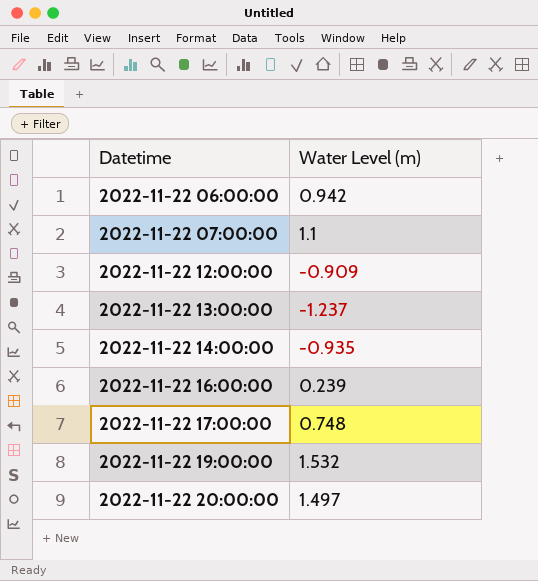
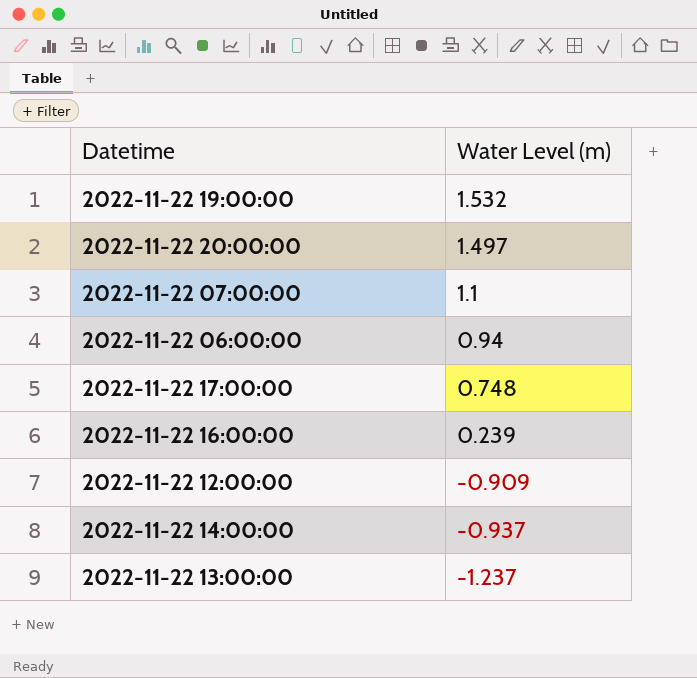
row order: Datetime ascending -> Water Level (m) descending
2022-11-22 06:00:00 | Water Level (m): 0.942 -> 0.94
2022-11-22 14:00:00 | Water Level (m): -0.935 -> -0.937

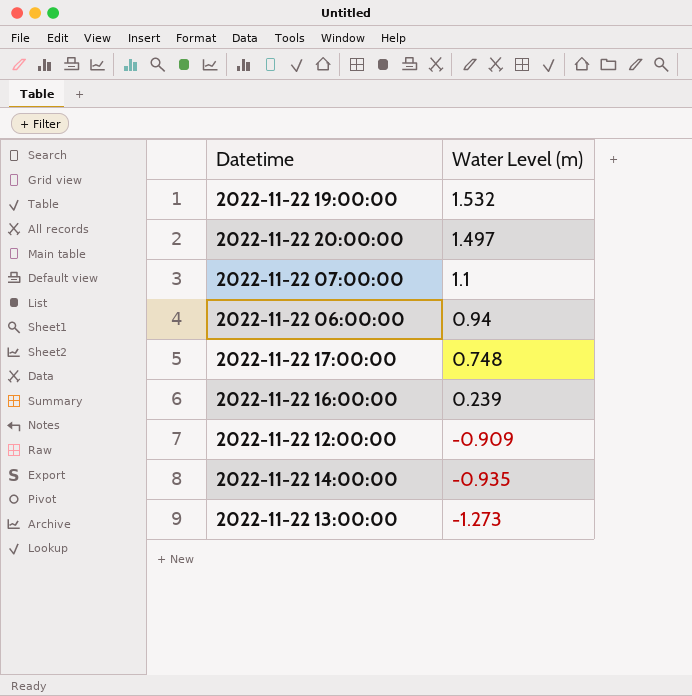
2022-11-22 14:00:00 | Water Level (m): -0.937 -> -0.935
2022-11-22 13:00:00 | Water Level (m): -1.237 -> -1.273

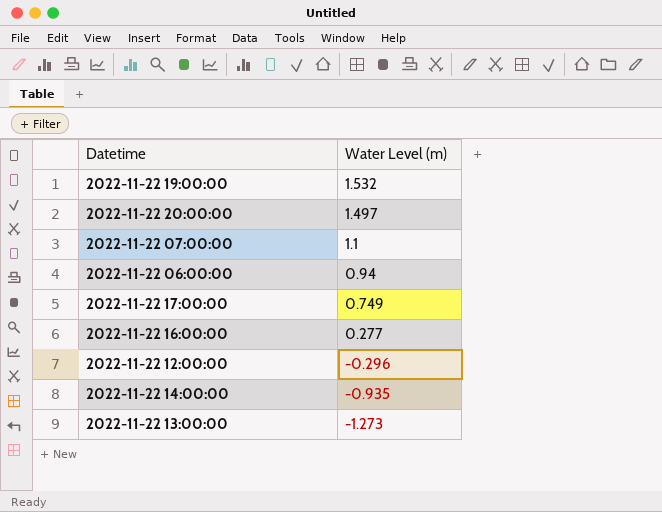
2022-11-22 17:00:00 | Water Level (m): 0.748 -> 0.749
2022-11-22 16:00:00 | Water Level (m): 0.239 -> 0.277
2022-11-22 12:00:00 | Water Level (m): -0.909 -> -0.296

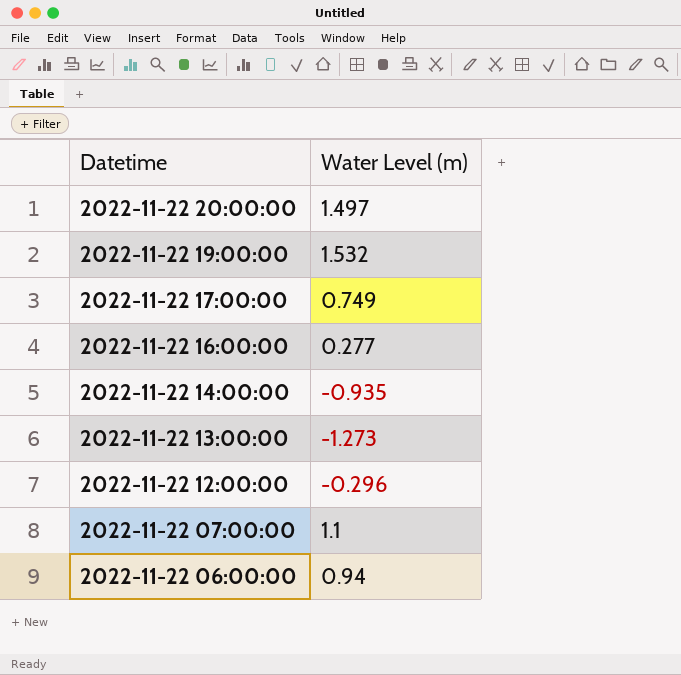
row order: Water Level (m) descending -> Datetime descending

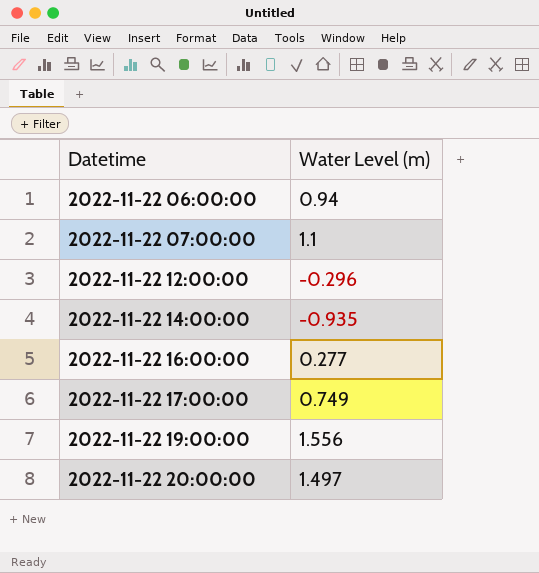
row order: Datetime descending -> Datetime ascending
row 2022-11-22 13:00:00: -1.273 -> none
2022-11-22 19:00:00 | Water Level (m): 1.532 -> 1.556

